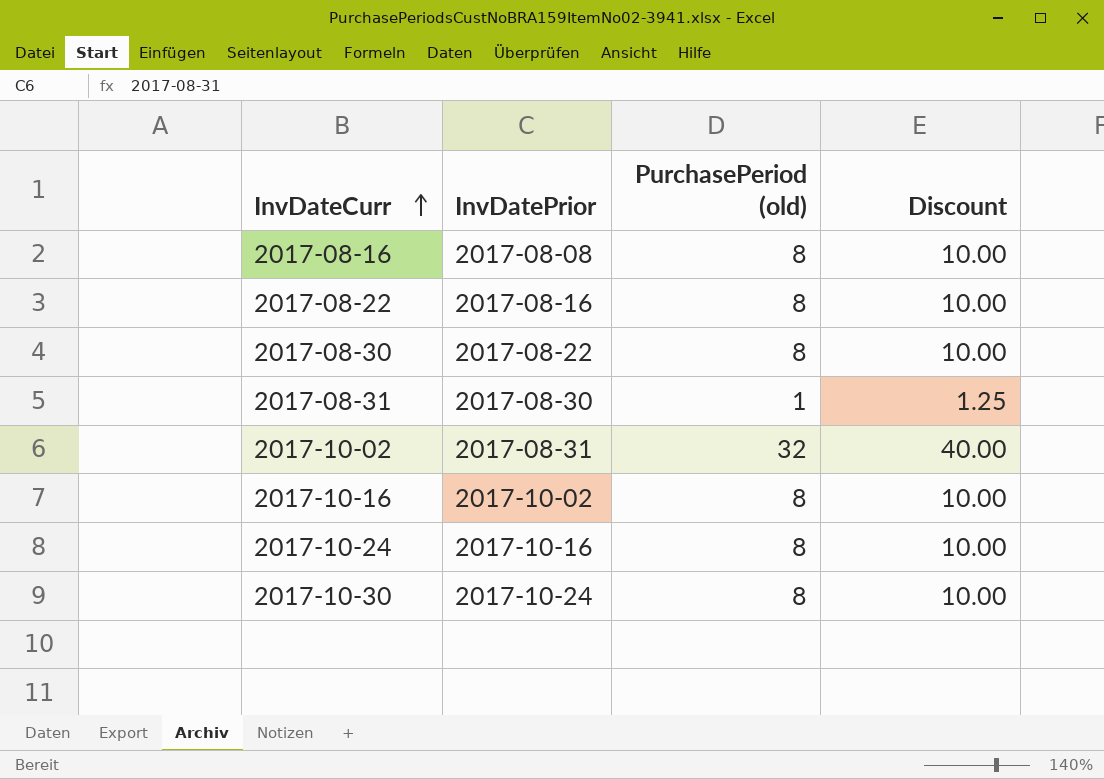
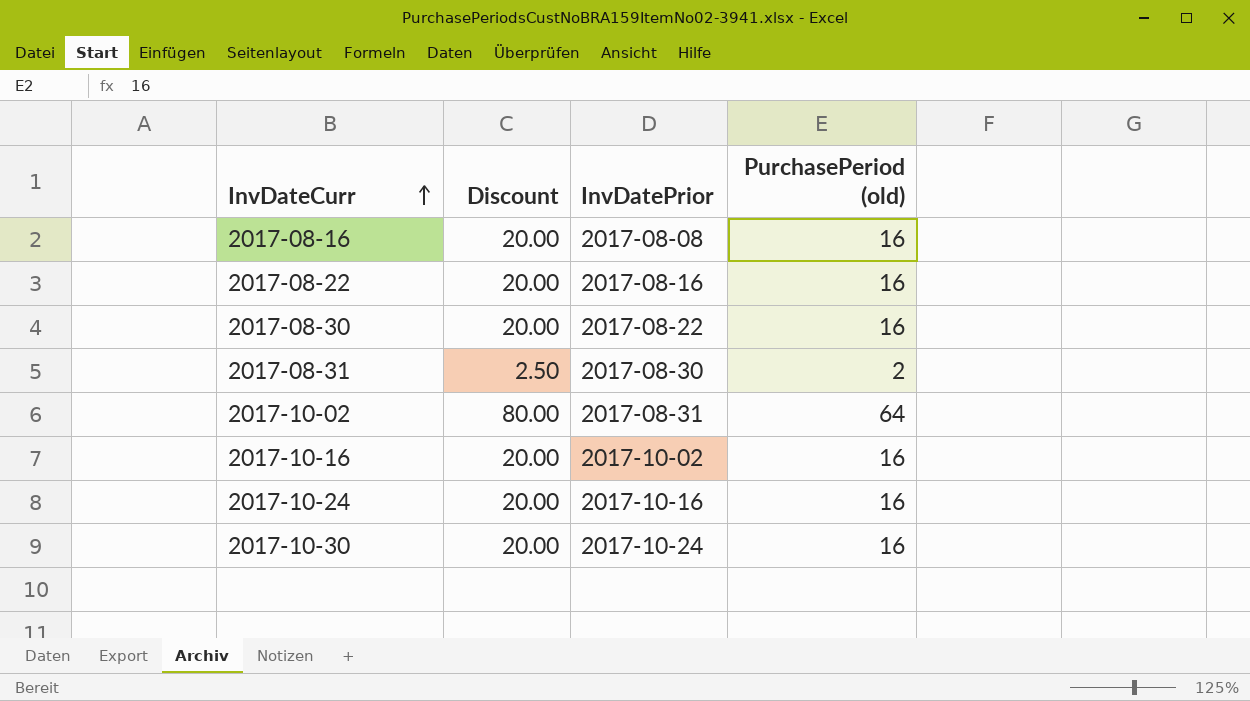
column Discount | position: 4 -> 2
2017-08-16 | Discount: 10.00 -> 20.00
2017-08-16 | PurchasePeriod (old): 8 -> 16
2017-08-22 | Discount: 10.00 -> 20.00
2017-08-22 | PurchasePeriod (old): 8 -> 16
2017-08-30 | Discount: 10.00 -> 20.00
2017-08-30 | PurchasePeriod (old): 8 -> 16
2017-08-31 | Discount: 1.25 -> 2.50
2017-08-31 | PurchasePeriod (old): 1 -> 2
2017-10-02 | Discount: 40.00 -> 80.00
2017-10-02 | PurchasePeriod (old): 32 -> 64
2017-10-16 | Discount: 10.00 -> 20.00
2017-10-16 | PurchasePeriod (old): 8 -> 16
2017-10-24 | Discount: 10.00 -> 20.00
2017-10-24 | PurchasePeriod (old): 8 -> 16
2017-10-30 | Discount: 10.00 -> 20.00
2017-10-30 | PurchasePeriod (old): 8 -> 16

